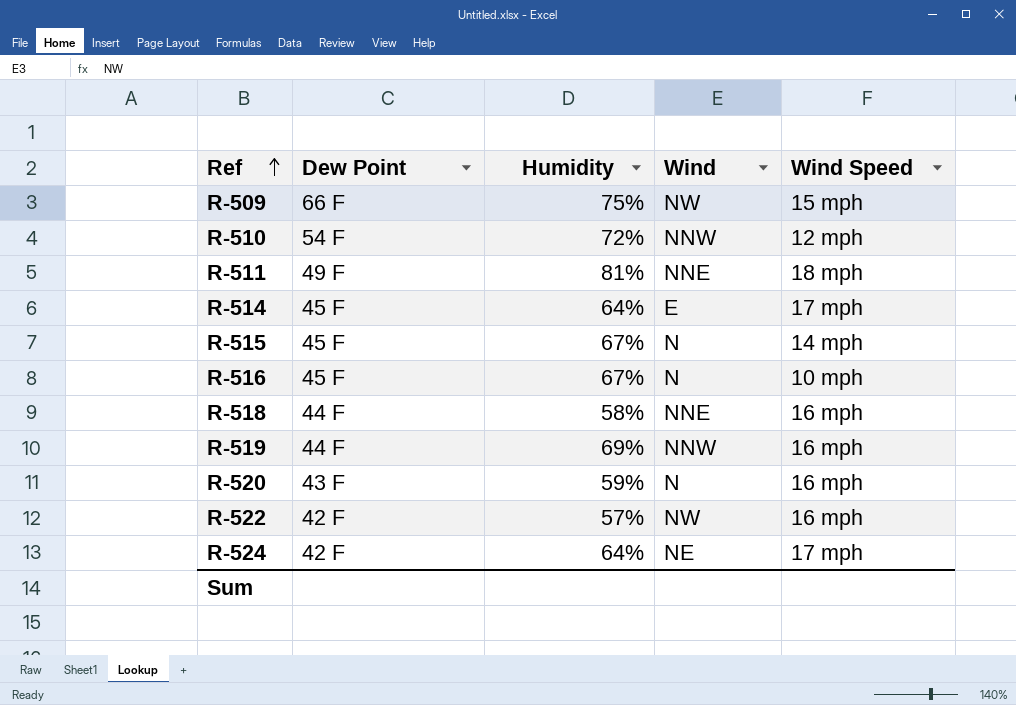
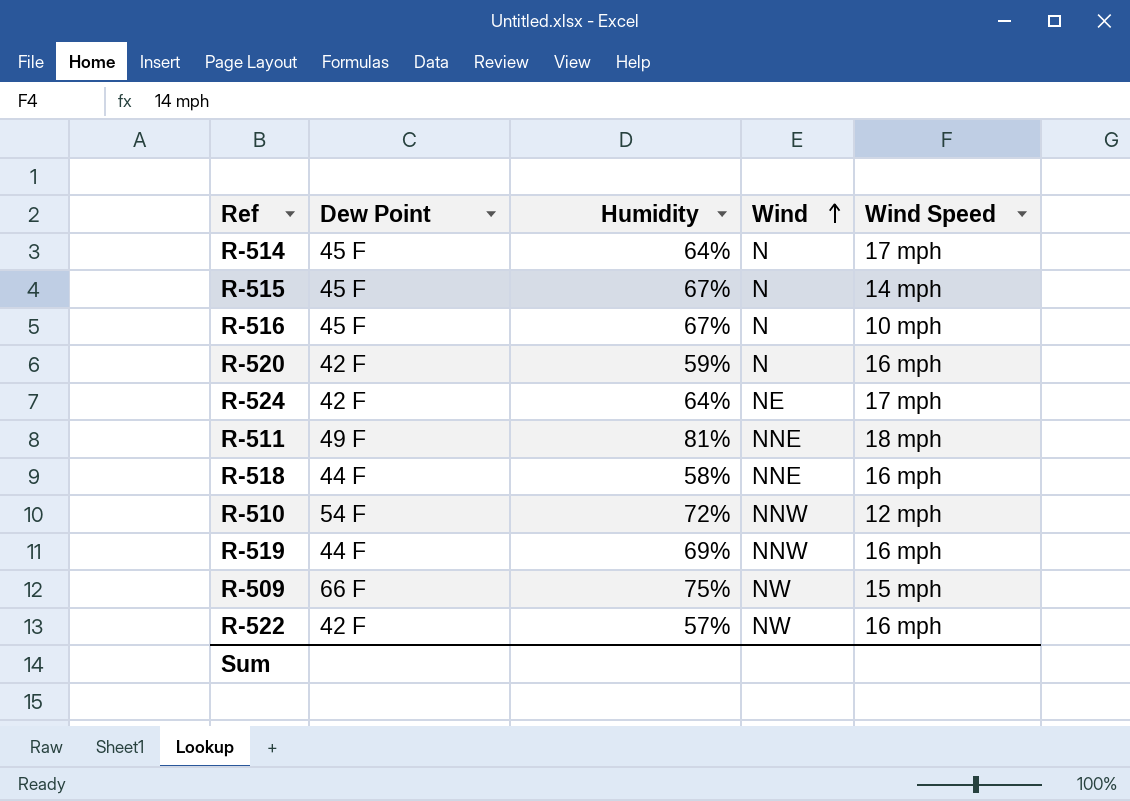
row order: Ref ascending -> Wind ascending
R-514 | Wind: E -> N
R-520 | Dew Point: 43 F -> 42 F

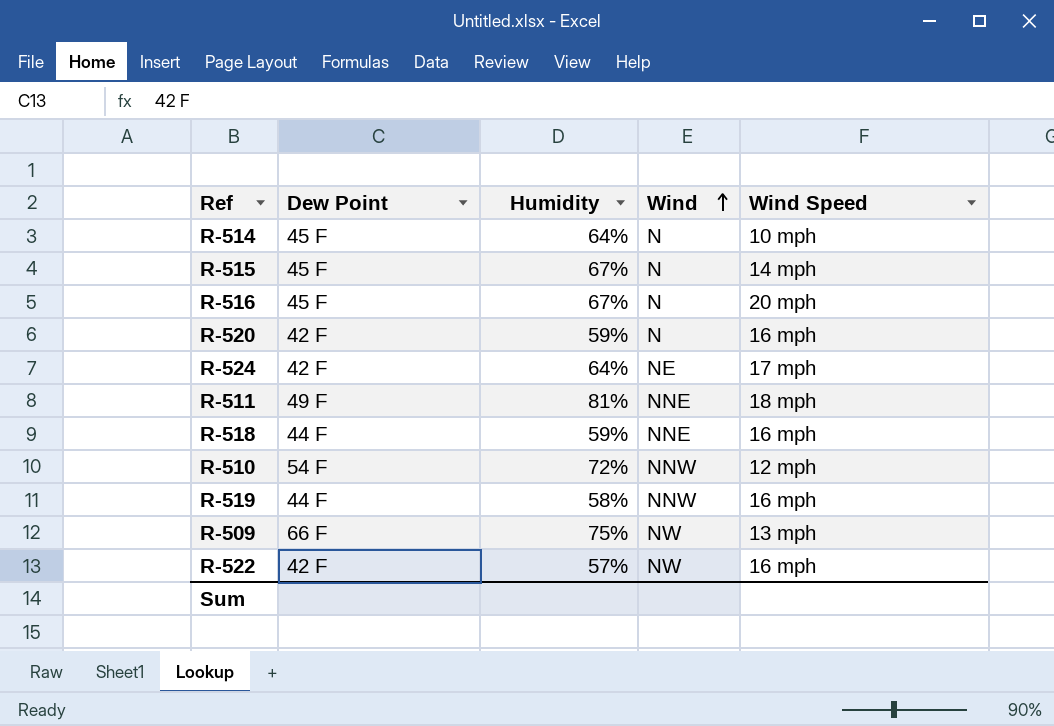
R-514 | Wind Speed: 17 mph -> 10 mph
R-516 | Wind Speed: 10 mph -> 20 mph
R-518 | Humidity: 58% -> 59%
R-519 | Humidity: 69% -> 58%
R-509 | Wind Speed: 15 mph -> 13 mph

